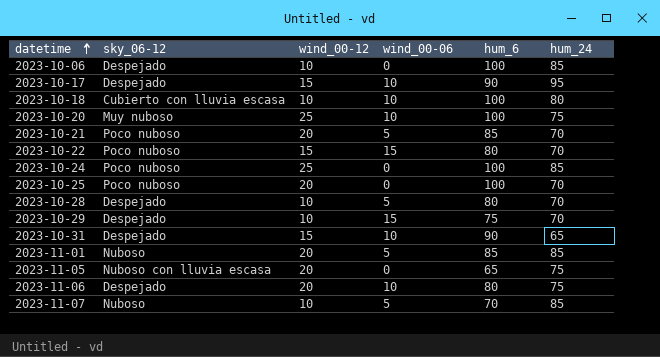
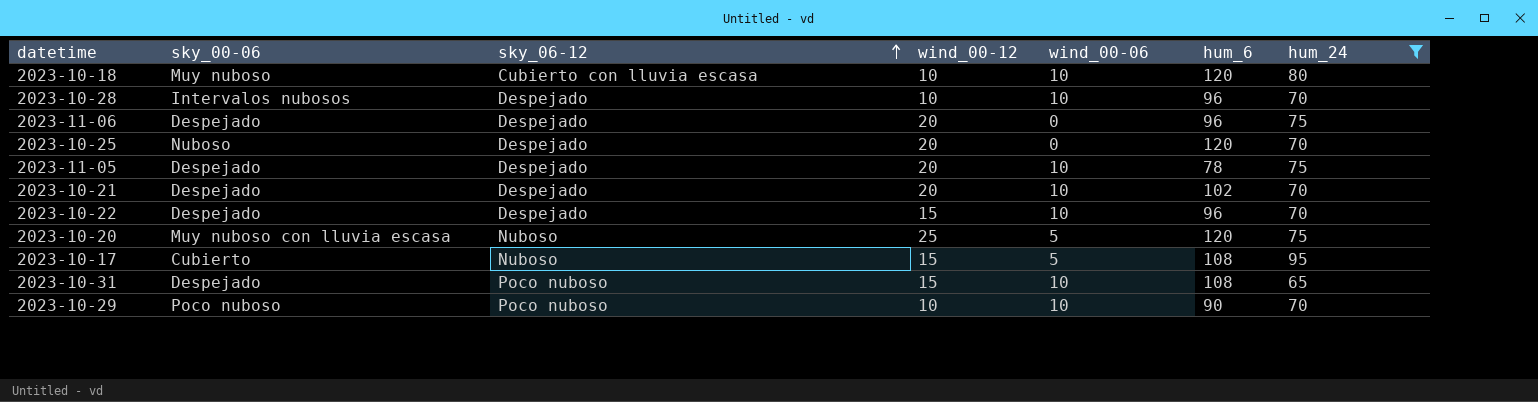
filter: none -> hum_24 != 85
row order: datetime ascending -> sky_06-12 ascending
column sky_00-06 | position: none -> 2
2023-10-18 | hum_6: 100 -> 120
2023-10-28 | wind_00-06: 5 -> 10
2023-10-28 | hum_6: 80 -> 96
2023-11-06 | wind_00-06: 10 -> 0
2023-11-06 | hum_6: 80 -> 96
2023-10-25 | sky_06-12: Poco nuboso -> Despejado
2023-10-25 | hum_6: 100 -> 120
2023-11-05 | sky_06-12: Nuboso con lluvia escasa -> Despejado
2023-11-05 | wind_00-06: 0 -> 10
2023-11-05 | hum_6: 65 -> 78
2023-10-21 | sky_06-12: Poco nuboso -> Despejado
2023-10-21 | wind_00-06: 5 -> 10
2023-10-21 | hum_6: 85 -> 102
2023-10-22 | sky_06-12: Poco nuboso -> Despejado
2023-10-22 | wind_00-06: 15 -> 10
2023-10-22 | hum_6: 80 -> 96
2023-10-20 | sky_06-12: Muy nuboso -> Nuboso
2023-10-20 | wind_00-06: 10 -> 5
2023-10-20 | hum_6: 100 -> 120
2023-10-17 | sky_06-12: Despejado -> Nuboso
2023-10-17 | wind_00-06: 10 -> 5
2023-10-17 | hum_6: 90 -> 108
2023-10-31 | sky_06-12: Despejado -> Poco nuboso
2023-10-31 | hum_6: 90 -> 108
2023-10-29 | sky_06-12: Despejado -> Poco nuboso
2023-10-29 | wind_00-06: 15 -> 10
2023-10-29 | hum_6: 75 -> 90

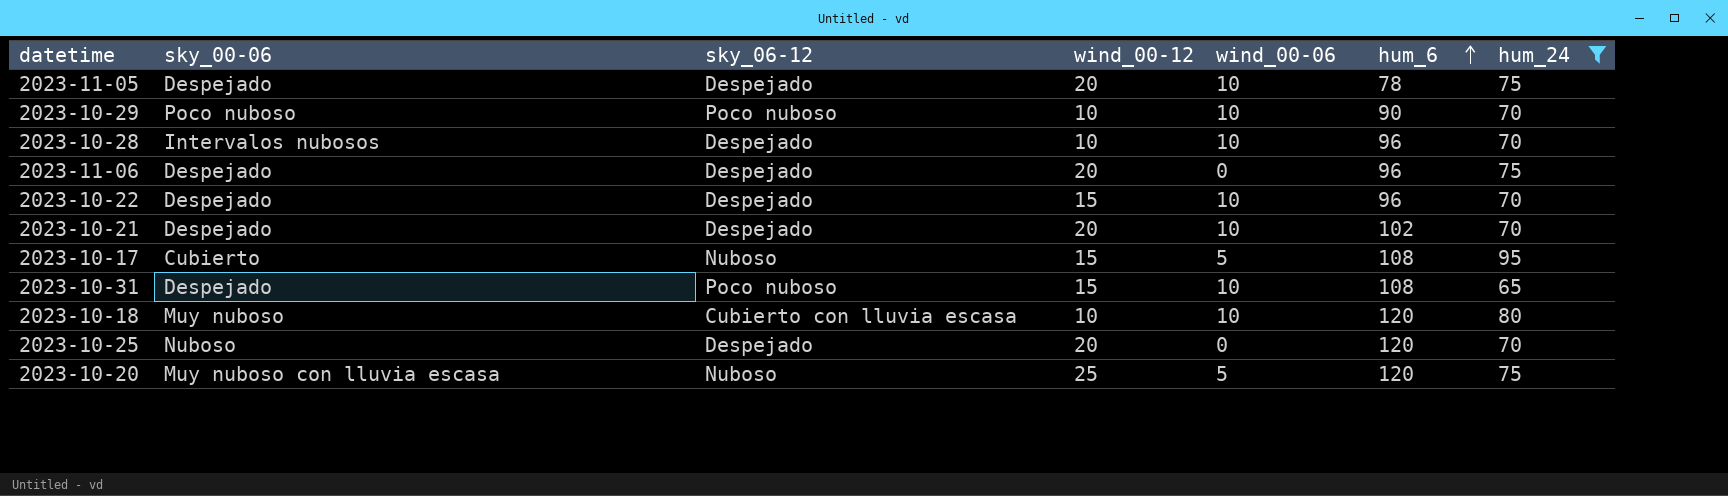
row order: sky_06-12 ascending -> hum_6 ascending

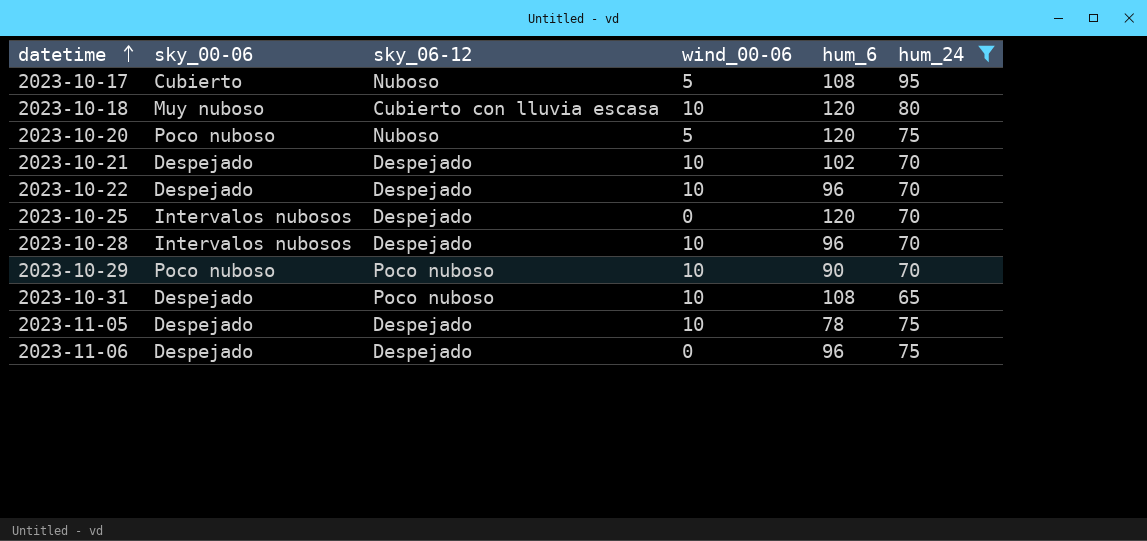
row order: hum_6 ascending -> datetime ascending
column wind_00-12 | position: 4 -> none
2023-10-20 | sky_00-06: Muy nuboso con lluvia escasa -> Poco nuboso
2023-10-25 | sky_00-06: Nuboso -> Intervalos nubosos

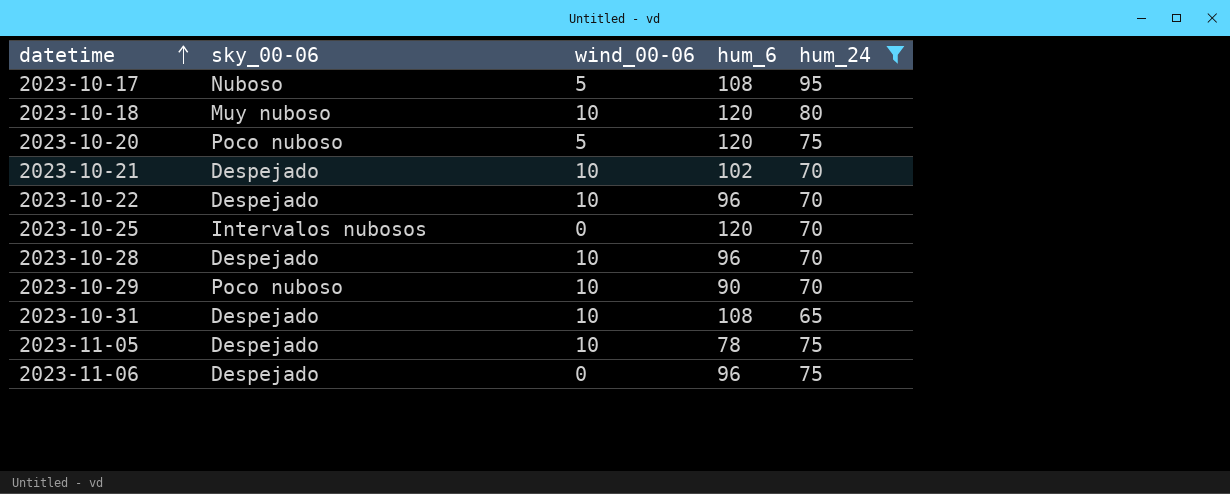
column sky_06-12 | position: 3 -> none
2023-10-17 | sky_00-06: Cubierto -> Nuboso
2023-10-28 | sky_00-06: Intervalos nubosos -> Despejado

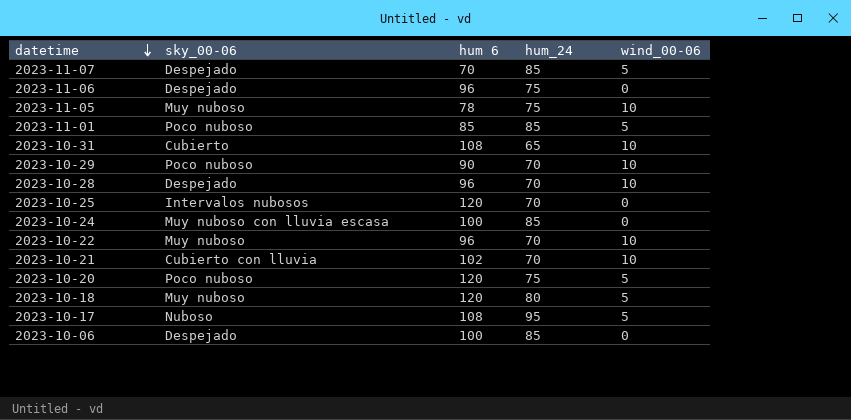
filter: hum_24 != 85 -> none
row order: datetime ascending -> datetime descending
column name: hum_6 -> hum 6
column wind_00-06 | position: 3 -> 5
2023-11-05 | sky_00-06: Despejado -> Muy nuboso
2023-10-31 | sky_00-06: Despejado -> Cubierto
2023-10-22 | sky_00-06: Despejado -> Muy nuboso
2023-10-21 | sky_00-06: Despejado -> Cubierto con lluvia
2023-10-18 | wind_00-06: 10 -> 5

